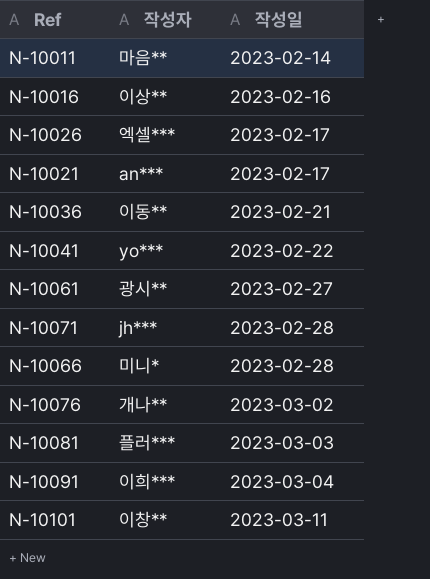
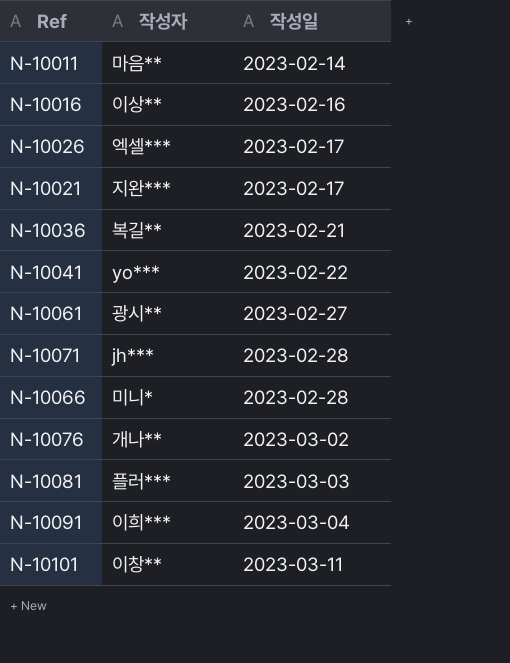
N-10021 | 작성자: an*** -> 지완***
N-10036 | 작성자: 이동** -> 복길**

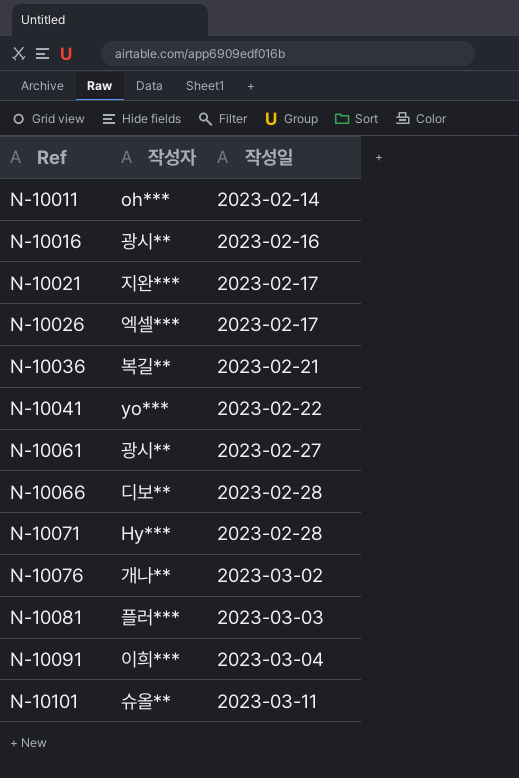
row order: 작성일 ascending -> Ref ascending
N-10011 | 작성자: 마음** -> oh***
N-10016 | 작성자: 이상** -> 광시**
N-10066 | 작성자: 미니* -> 디보**
N-10071 | 작성자: jh*** -> Hy***
N-10101 | 작성자: 이창** -> 슈올**

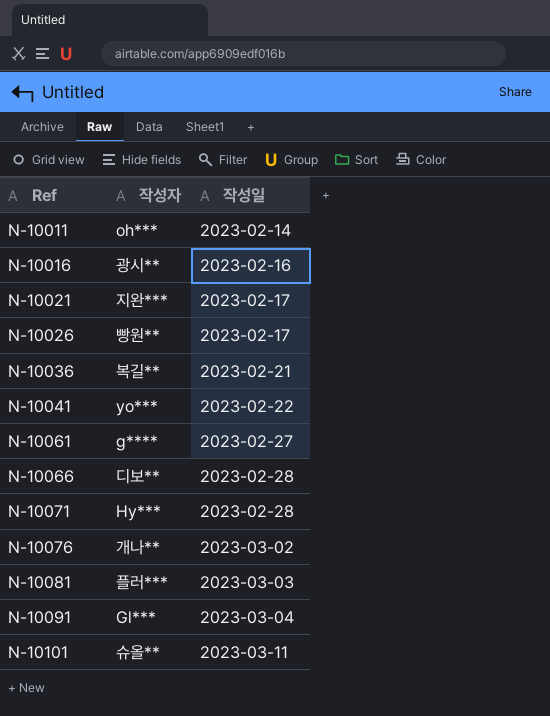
N-10026 | 작성자: 엑셀*** -> 빵원**
N-10061 | 작성자: 광시** -> g****
N-10091 | 작성자: 이희*** -> Gl***

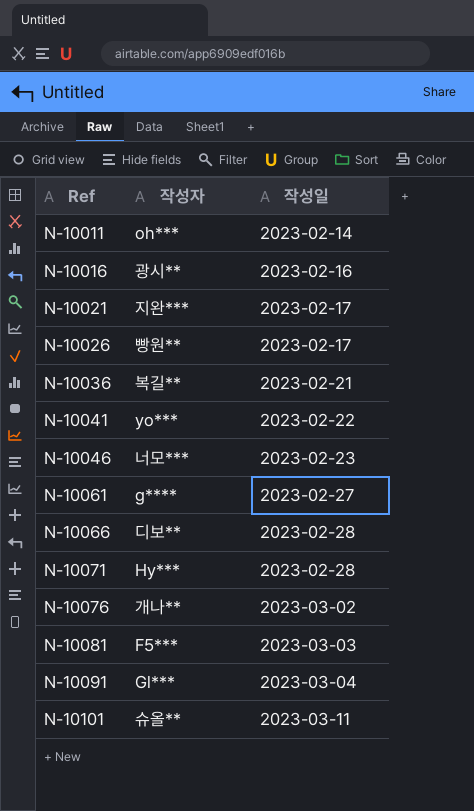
row N-10046: none -> 너모*** | 2023-02-23
N-10081 | 작성자: 플러*** -> F5***

